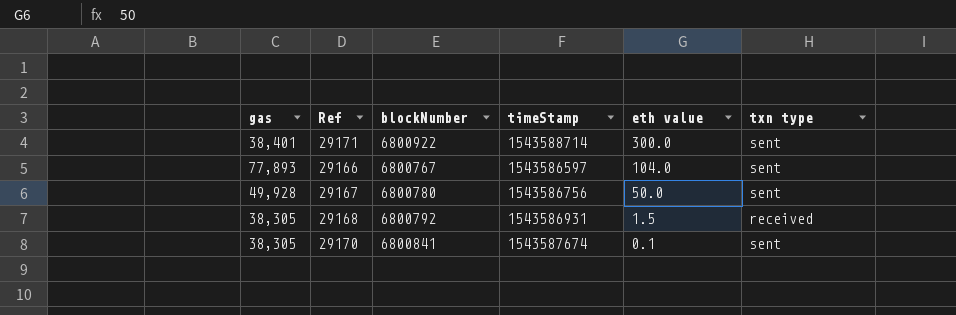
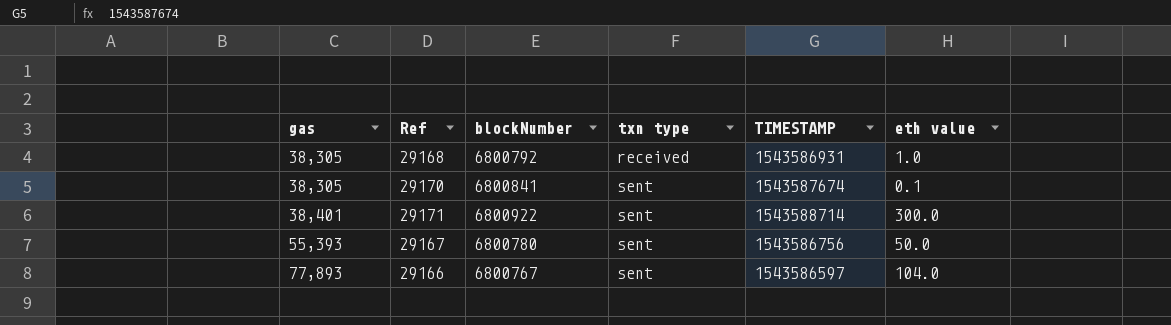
row order: eth value descending -> gas ascending
column txn type | position: 6 -> 4
column name: timeStamp -> TIMESTAMP
29168 | eth value: 1.5 -> 1.0
29167 | gas: 49,928 -> 55,393

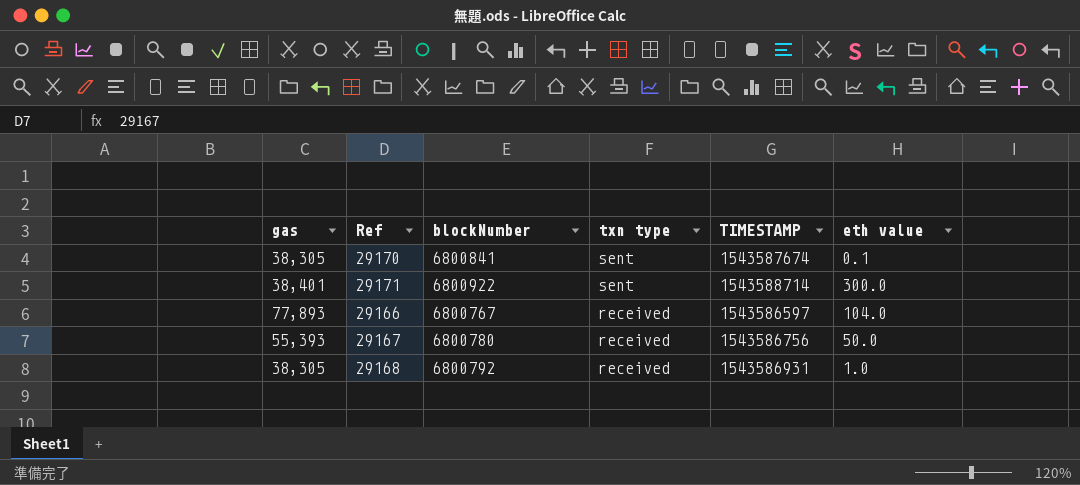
row order: gas ascending -> txn type descending
29166 | txn type: sent -> received
29167 | txn type: sent -> received

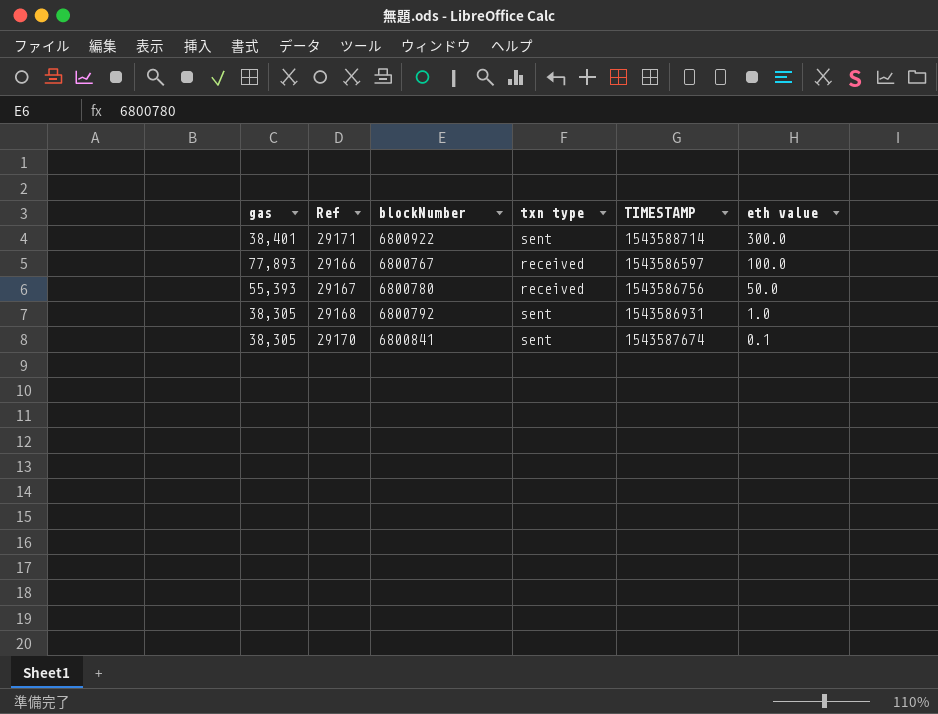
row order: txn type descending -> eth value descending
29166 | eth value: 104.0 -> 100.0
29168 | txn type: received -> sent

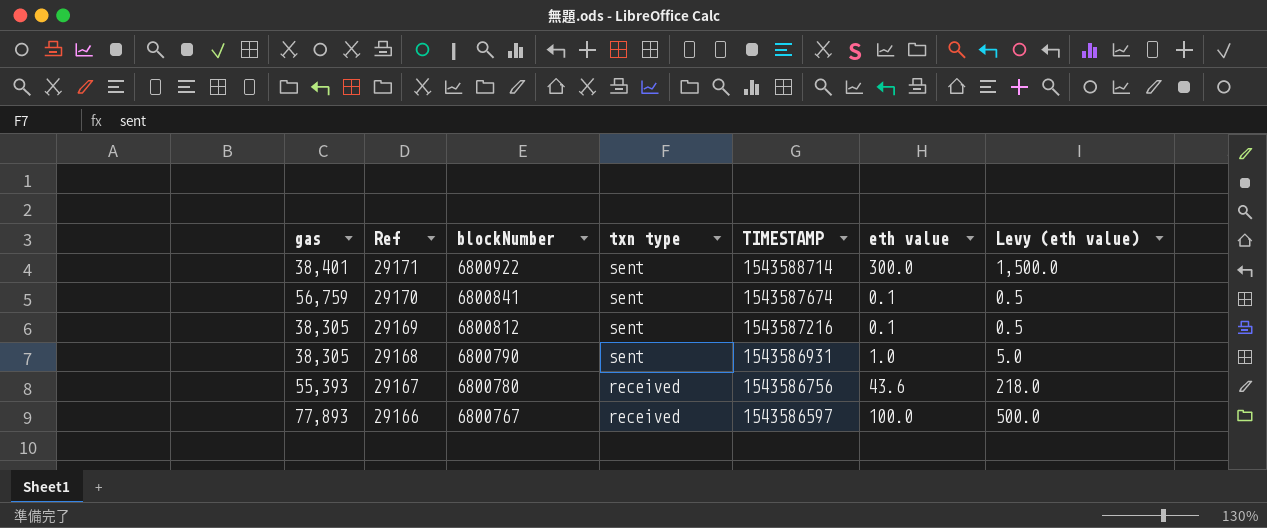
row order: eth value descending -> Ref descending
column Levy (eth value) | formula: none -> [eth value] * 5
29170 | gas: 38,305 -> 56,759
row 29169: none -> 38,305 | 6800812 | sent | 1543587216 | 0.1 | 0.5
29168 | blockNumber: 6800792 -> 6800790
29167 | eth value: 50.0 -> 43.6

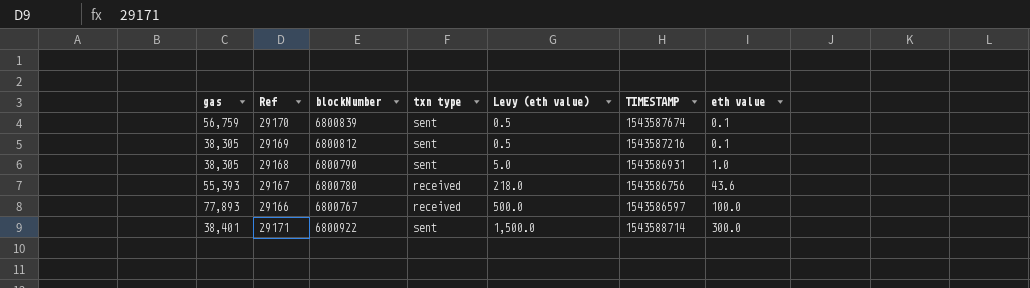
row order: Ref descending -> Levy (eth value) ascending
column Levy (eth value) | position: 7 -> 5
29170 | blockNumber: 6800841 -> 6800839

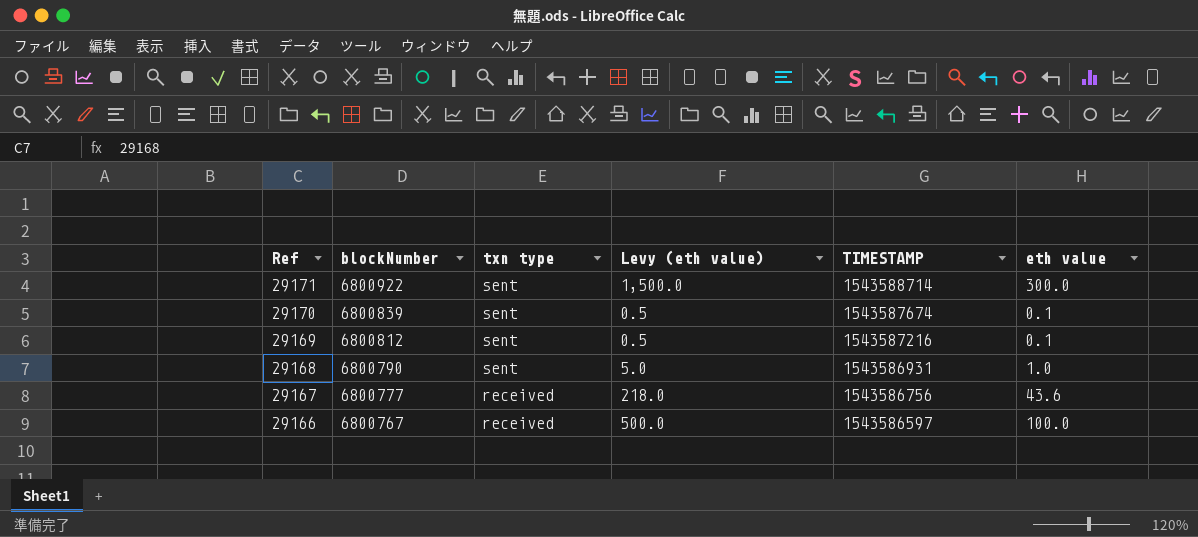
row order: Levy (eth value) ascending -> Ref descending
column gas | position: 1 -> none
29167 | blockNumber: 6800780 -> 6800777

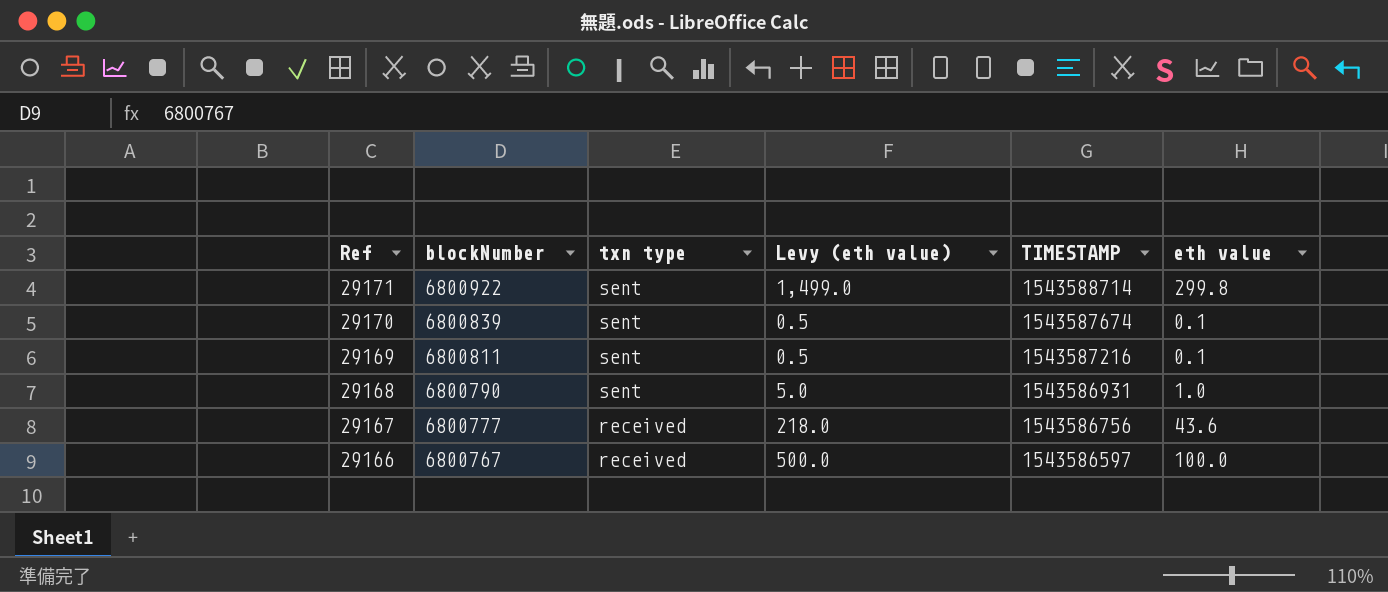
29171 | Levy (eth value): 1,500.0 -> 1,499.0
29171 | eth value: 300.0 -> 299.8
29169 | blockNumber: 6800812 -> 6800811

